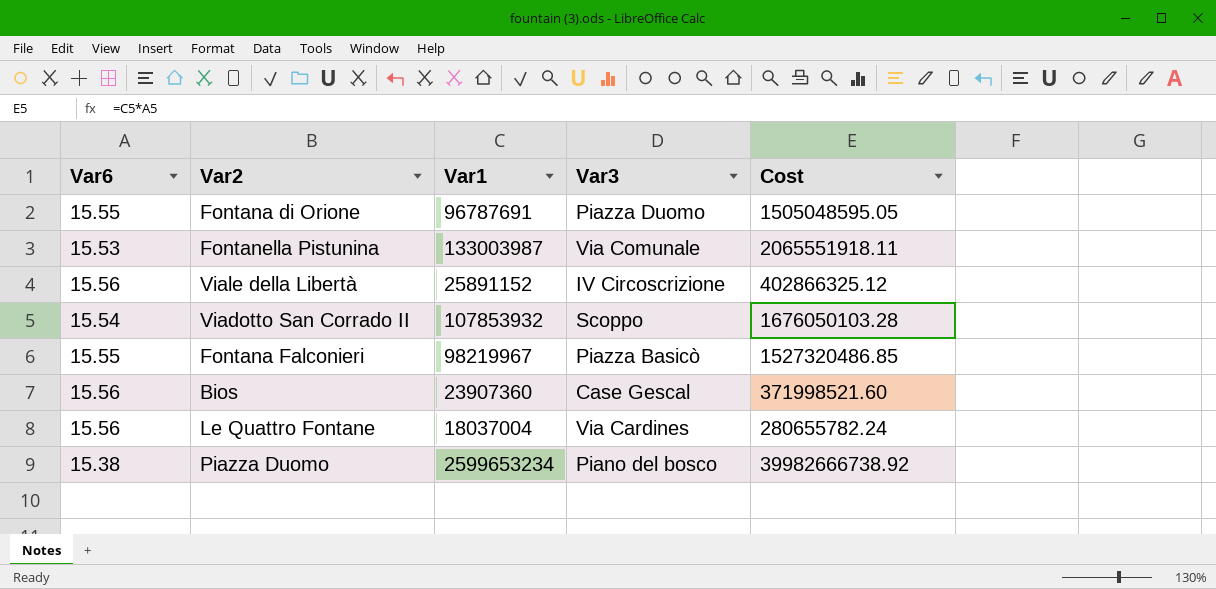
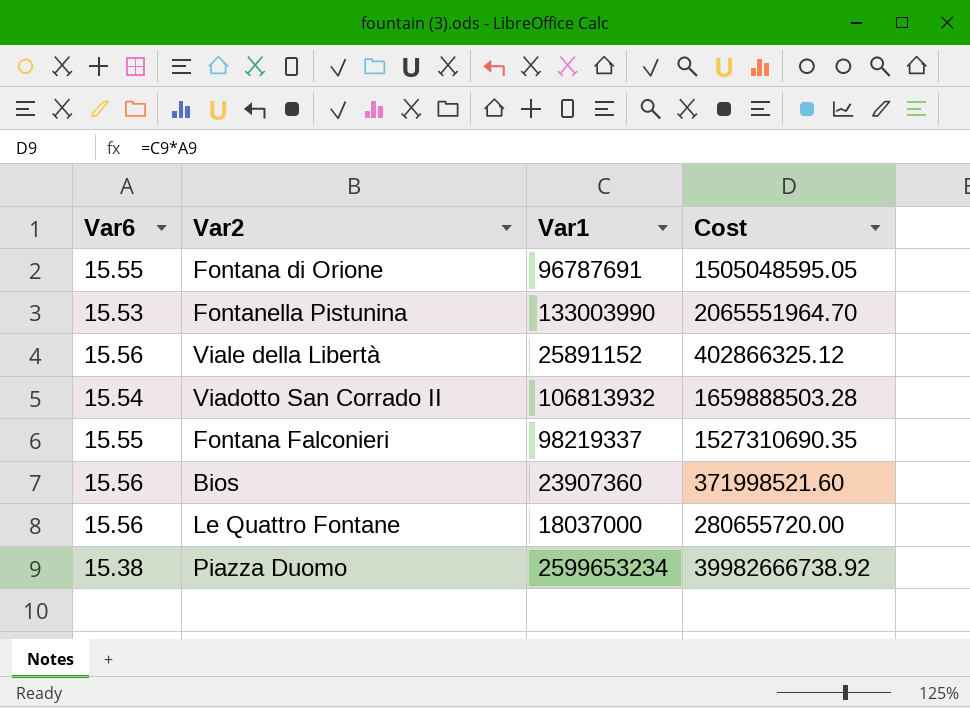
column Var3 | position: 4 -> none
Fontanella Pistunina | Var1: 133003987 -> 133003990
Fontanella Pistunina | Cost: 2065551918.11 -> 2065551964.70
Viadotto San Corrado II | Var1: 107853932 -> 106813932
Viadotto San Corrado II | Cost: 1676050103.28 -> 1659888503.28
Fontana Falconieri | Var1: 98219967 -> 98219337
Fontana Falconieri | Cost: 1527320486.85 -> 1527310690.35
Le Quattro Fontane | Var1: 18037004 -> 18037000
Le Quattro Fontane | Cost: 280655782.24 -> 280655720.00

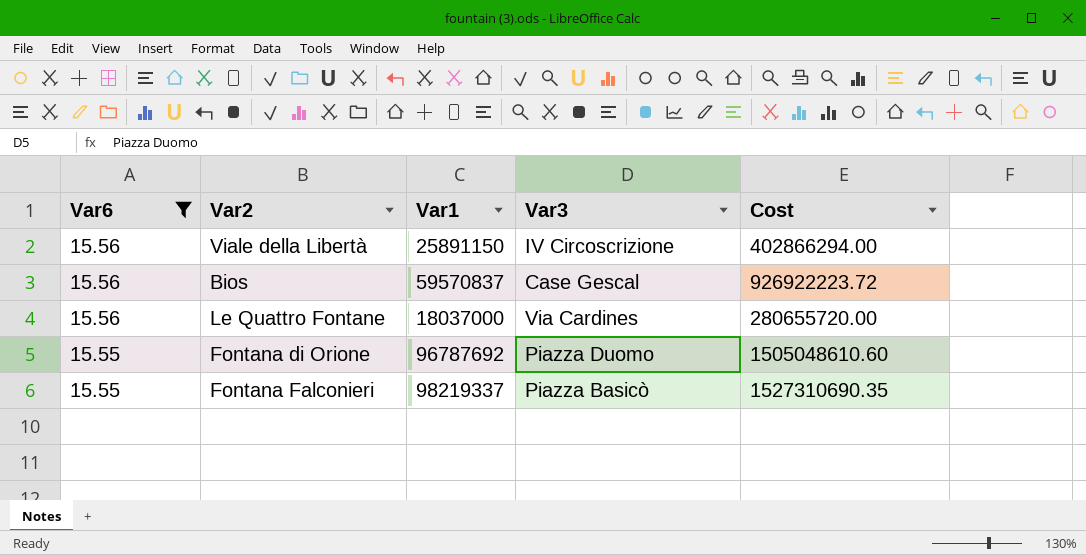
filter: none -> Var6 >= 15.55
row order: none -> Var6 descending
column Var3 | position: none -> 4
Viale della Libertà | Var1: 25891152 -> 25891150
Viale della Libertà | Cost: 402866325.12 -> 402866294.00
Bios | Var1: 23907360 -> 59570837
Bios | Cost: 371998521.60 -> 926922223.72
Fontana di Orione | Var1: 96787691 -> 96787692
Fontana di Orione | Cost: 1505048595.05 -> 1505048610.60

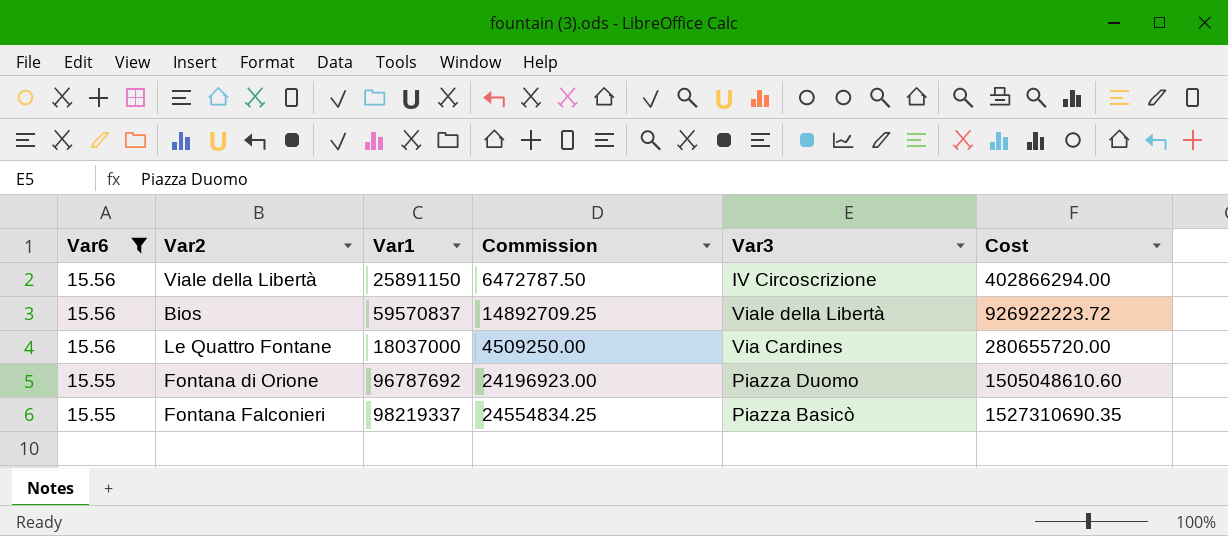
column Commission | formula: none -> [Var1] * 0.25
Bios | Var3: Case Gescal -> Viale della Libertà

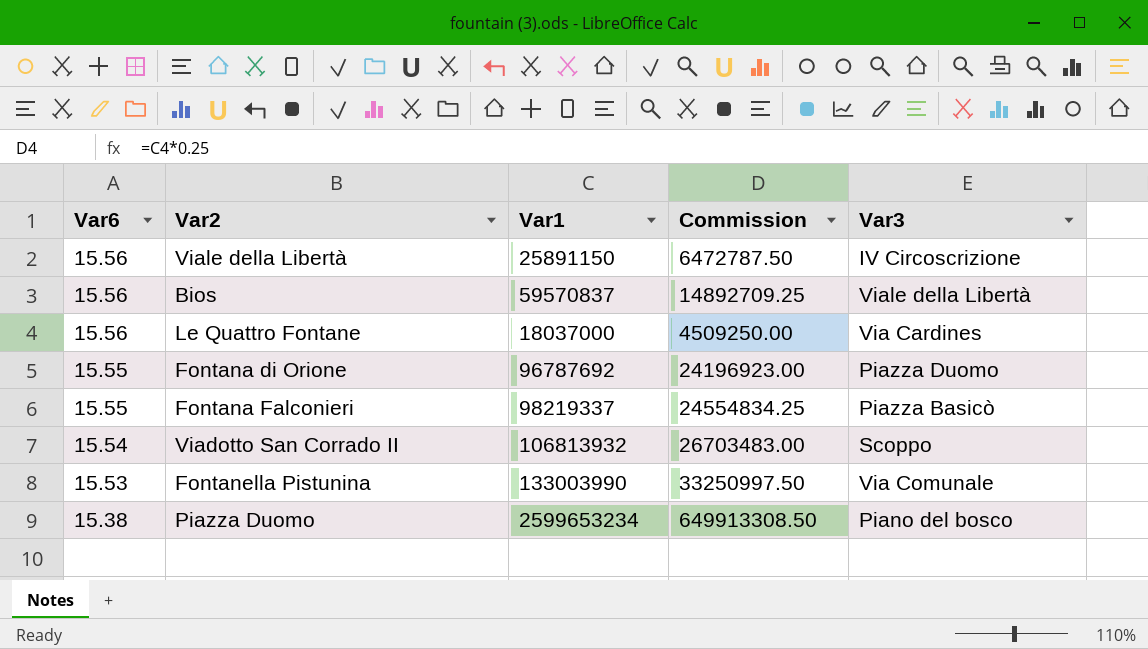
filter: Var6 >= 15.55 -> none
column Cost | formula: [Var6] * [Var1] -> none

